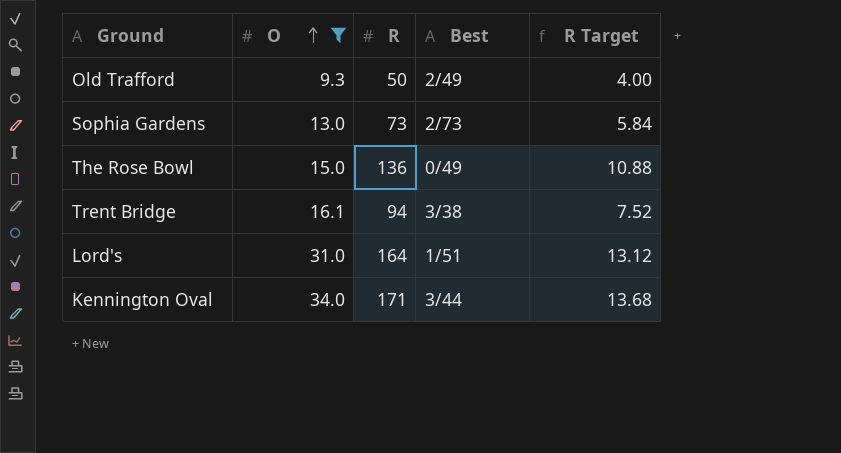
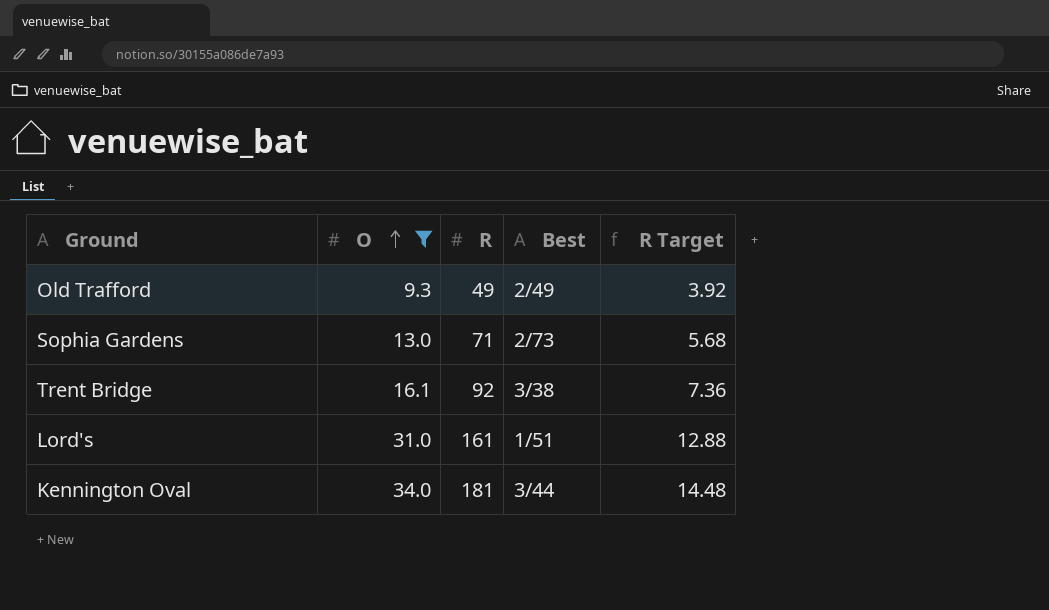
row The Rose Bowl: 15.0 | 136 | 0/49 | 10.88 -> none
Old Trafford | R: 50 -> 49
Old Trafford | R Target: 4.00 -> 3.92
Sophia Gardens | R: 73 -> 71
Sophia Gardens | R Target: 5.84 -> 5.68
Trent Bridge | R: 94 -> 92
Trent Bridge | R Target: 7.52 -> 7.36
Lord's | R: 164 -> 161
Lord's | R Target: 13.12 -> 12.88
Kennington Oval | R: 171 -> 181
Kennington Oval | R Target: 13.68 -> 14.48

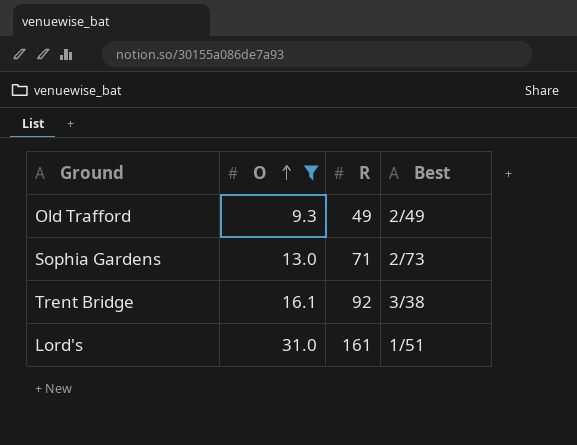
column R Target | formula: [R] * 0.08 -> none
row Kennington Oval: 34.0 | 181 | 3/44 | 14.48 -> none

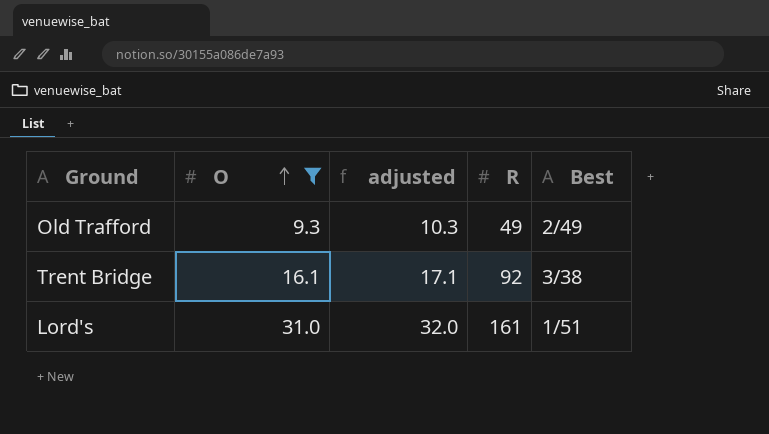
column adjusted | formula: none -> [O] + 1
row Sophia Gardens: 13.0 | 71 | 2/73 -> none

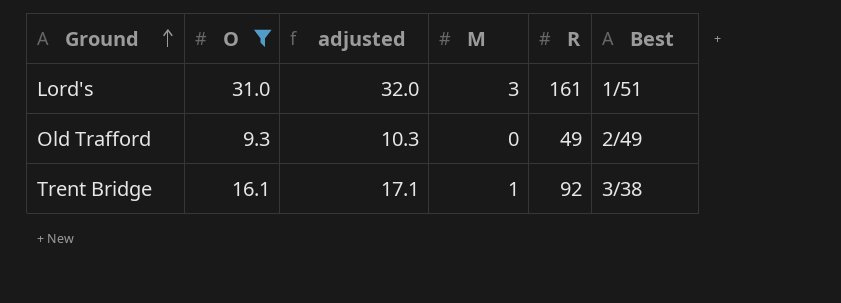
row order: O ascending -> Ground ascending
column M | position: none -> 4

